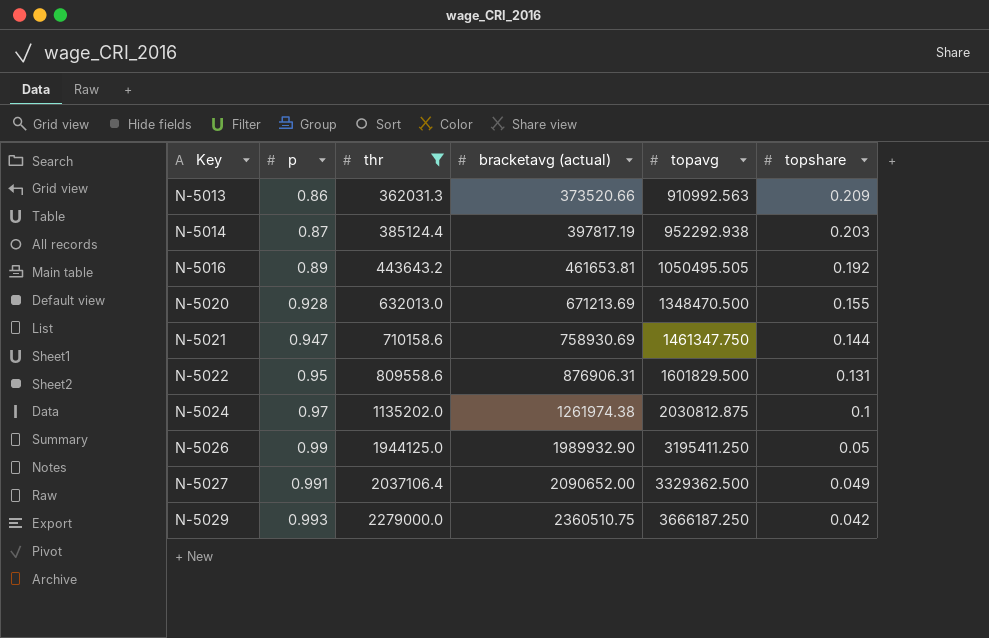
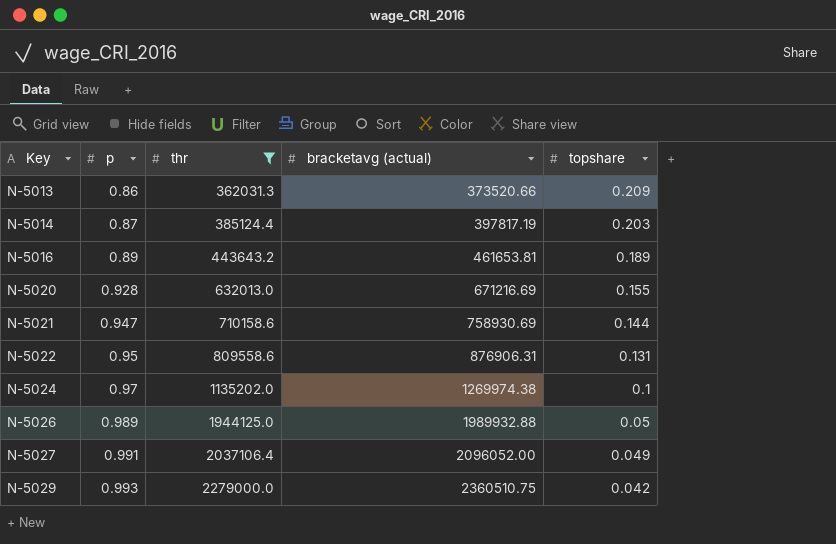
column topavg | position: 5 -> none
N-5016 | topshare: 0.192 -> 0.189
N-5020 | bracketavg (actual): 671213.69 -> 671216.69
N-5024 | bracketavg (actual): 1261974.38 -> 1269974.38
N-5026 | p: 0.99 -> 0.989
N-5026 | bracketavg (actual): 1989932.90 -> 1989932.88
N-5027 | bracketavg (actual): 2090652.00 -> 2096052.00

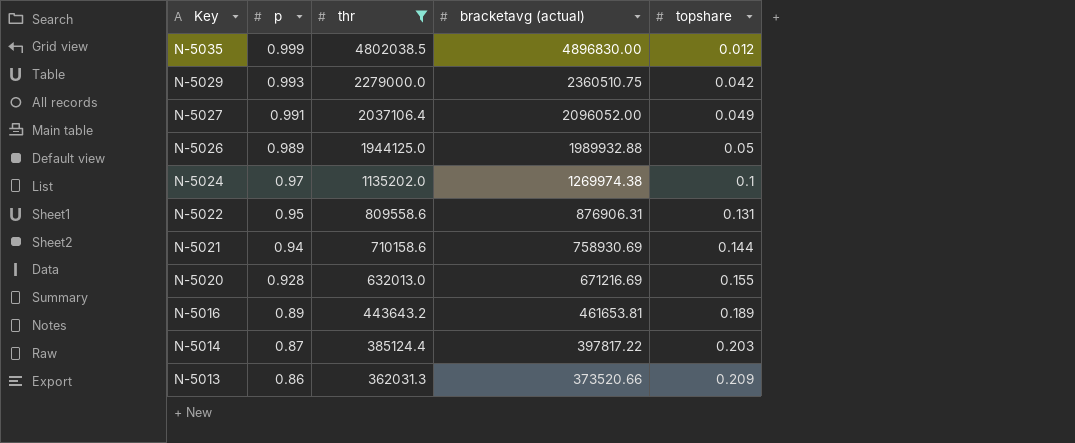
row order: Key ascending -> Key descending
row N-5035: none -> 0.999 | 4802038.5 | 4896830.00 | 0.012
N-5021 | p: 0.947 -> 0.94
N-5014 | bracketavg (actual): 397817.19 -> 397817.22

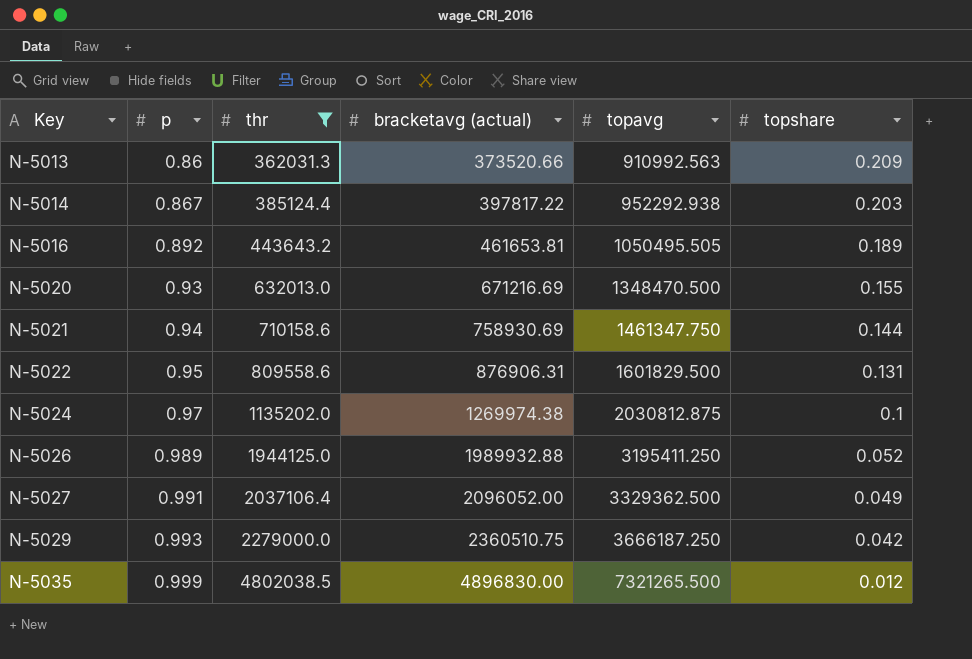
row order: Key descending -> Key ascending
column topavg | position: none -> 5
N-5014 | p: 0.87 -> 0.867
N-5016 | p: 0.89 -> 0.892
N-5020 | p: 0.928 -> 0.93
N-5026 | topshare: 0.05 -> 0.052

